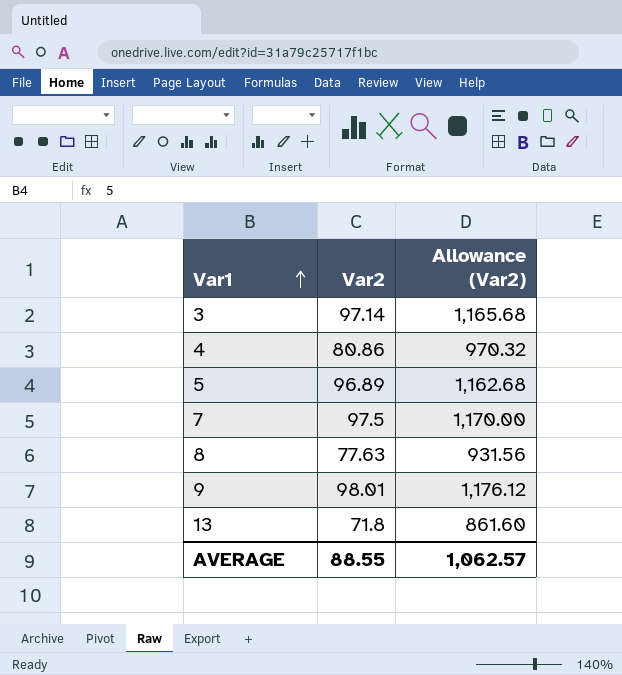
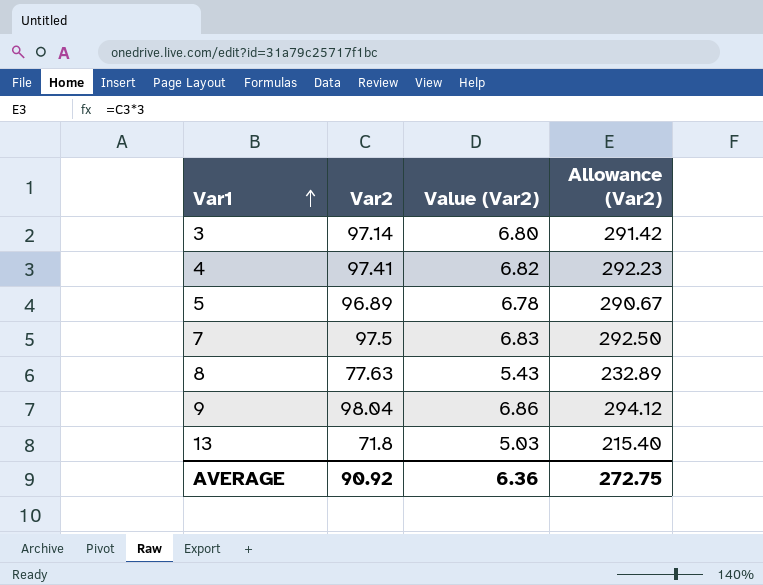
column Value (Var2) | formula: none -> [Var2] * 0.07
column Allowance (Var2) | formula: [Var2] * 12 -> [Var2] * 3
4 | Var2: 80.86 -> 97.41
9 | Var2: 98.01 -> 98.04
AVERAGE | Var2: 88.55 -> 90.92
AVERAGE | Allowance (Var2): 1,062.57 -> 272.75

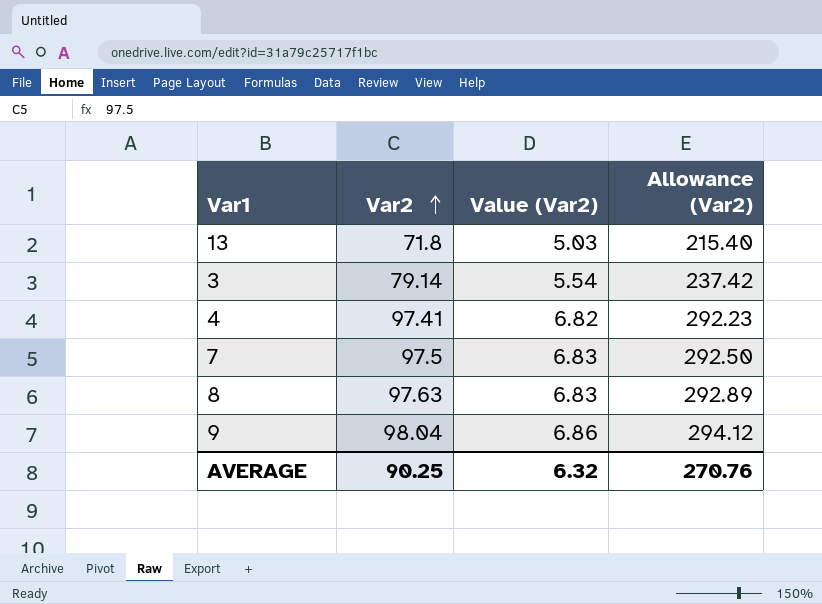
row order: Var1 ascending -> Var2 ascending
row 5: 96.89 | 6.78 | 290.67 -> none
3 | Var2: 97.14 -> 79.14
3 | Value (Var2): 6.80 -> 5.54
3 | Allowance (Var2): 291.42 -> 237.42
8 | Var2: 77.63 -> 97.63
8 | Value (Var2): 5.43 -> 6.83
8 | Allowance (Var2): 232.89 -> 292.89
AVERAGE | Var2: 90.92 -> 90.25
AVERAGE | Value (Var2): 6.36 -> 6.32
AVERAGE | Allowance (Var2): 272.75 -> 270.76

